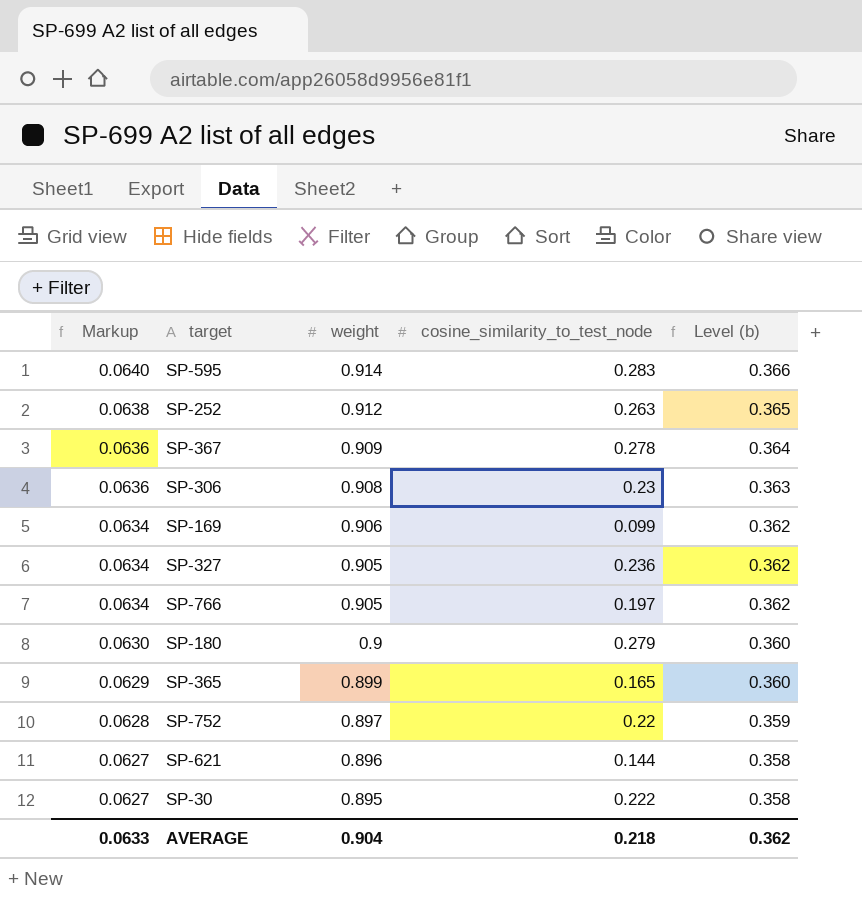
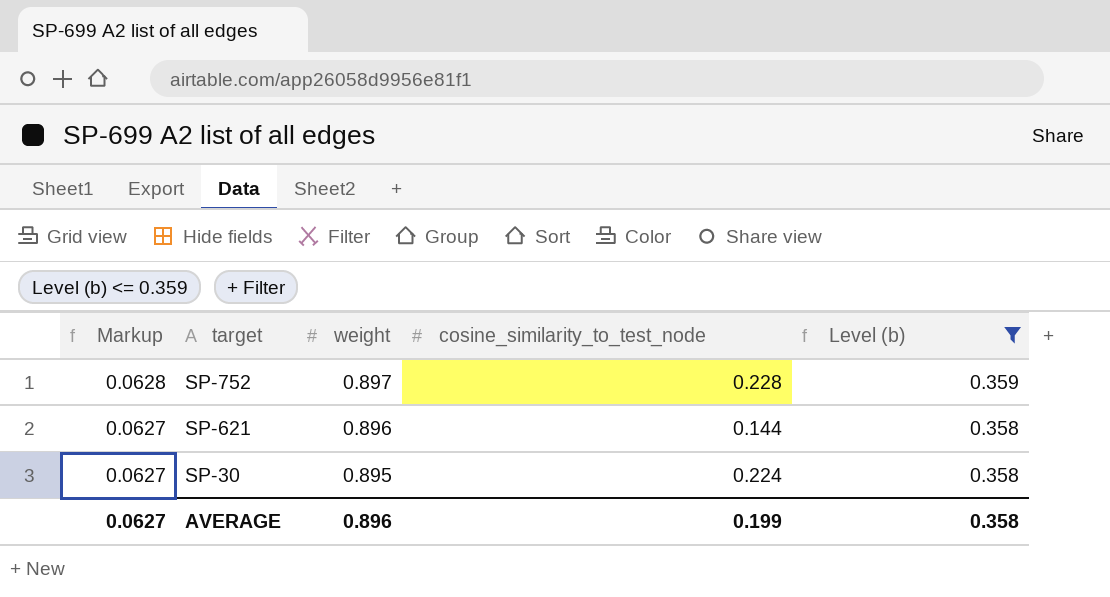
filter: none -> Level (b) <= 0.359
SP-752 | cosine_similarity_to_test_node: 0.22 -> 0.228
SP-30 | cosine_similarity_to_test_node: 0.222 -> 0.224
AVERAGE | Markup: 0.0633 -> 0.0627
AVERAGE | weight: 0.904 -> 0.896
AVERAGE | cosine_similarity_to_test_node: 0.218 -> 0.199
AVERAGE | Level (b): 0.362 -> 0.358

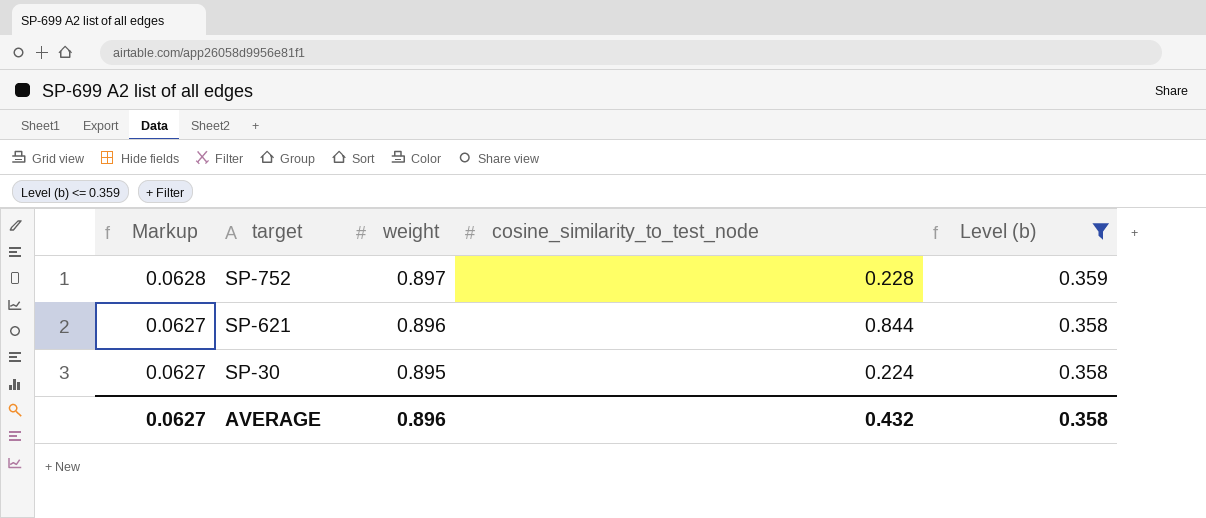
SP-621 | cosine_similarity_to_test_node: 0.144 -> 0.844
AVERAGE | cosine_similarity_to_test_node: 0.199 -> 0.432

